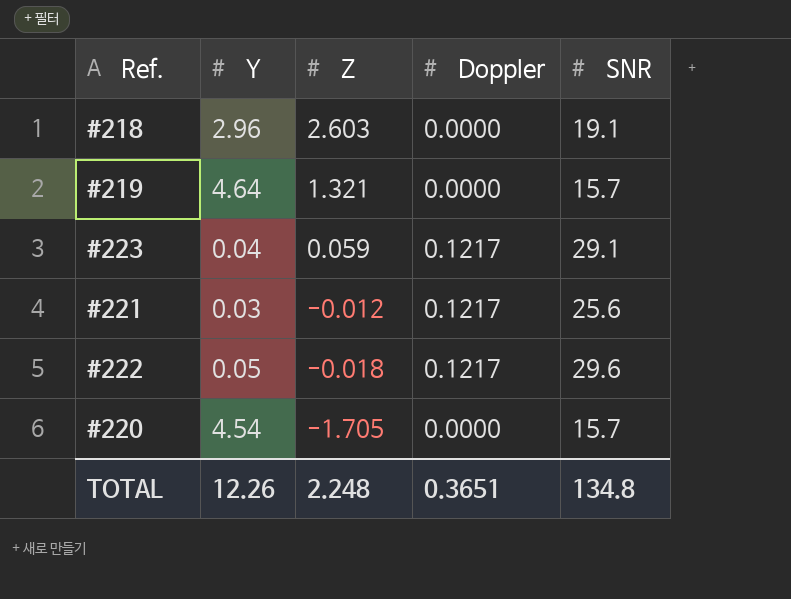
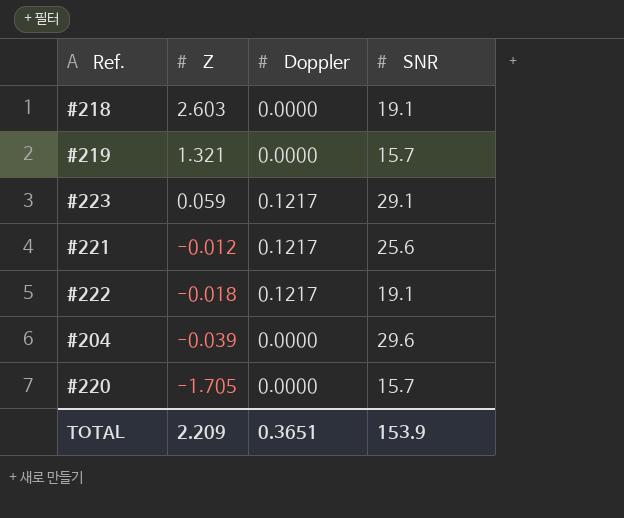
column Y | position: 2 -> none
#222 | SNR: 29.6 -> 19.1
row #204: none -> -0.039 | 0.0000 | 29.6
TOTAL | Z: 2.248 -> 2.209
TOTAL | SNR: 134.8 -> 153.9

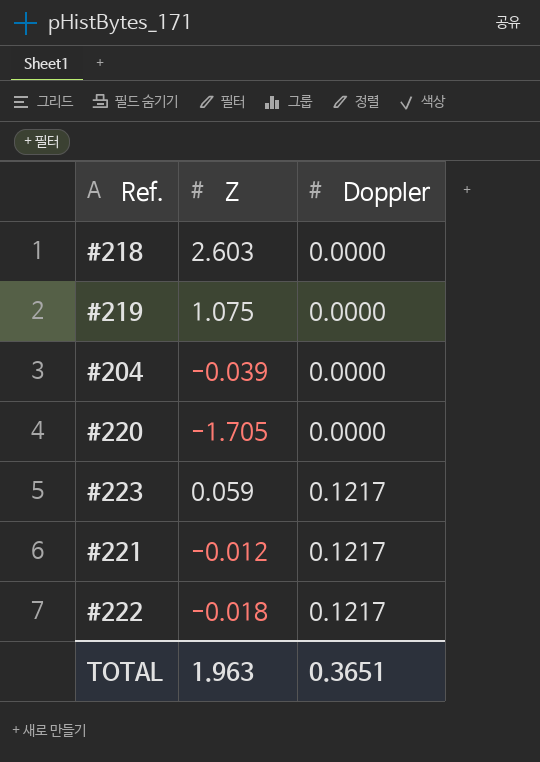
row order: Z descending -> Doppler ascending
column SNR | position: 4 -> none
#219 | Z: 1.321 -> 1.075
TOTAL | Z: 2.209 -> 1.963

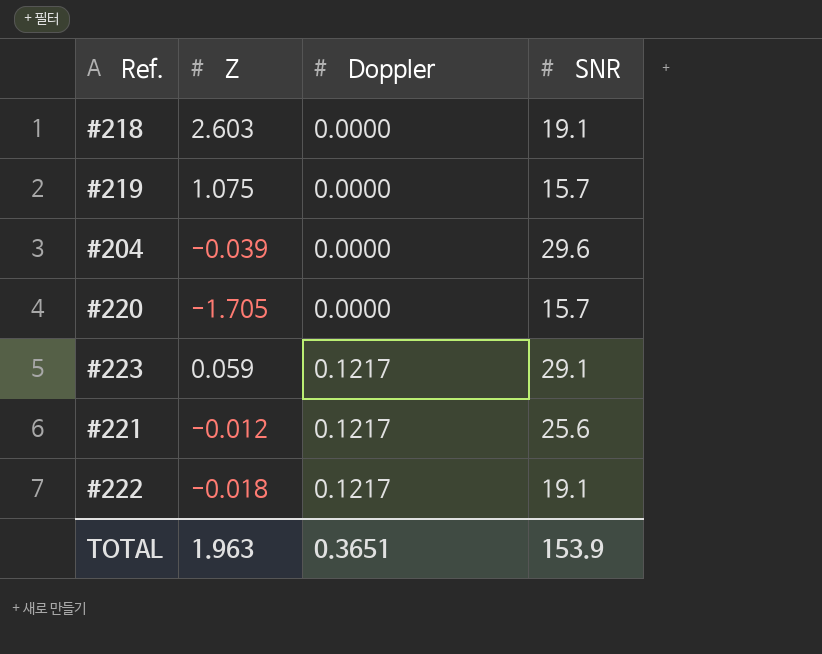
column SNR | position: none -> 4

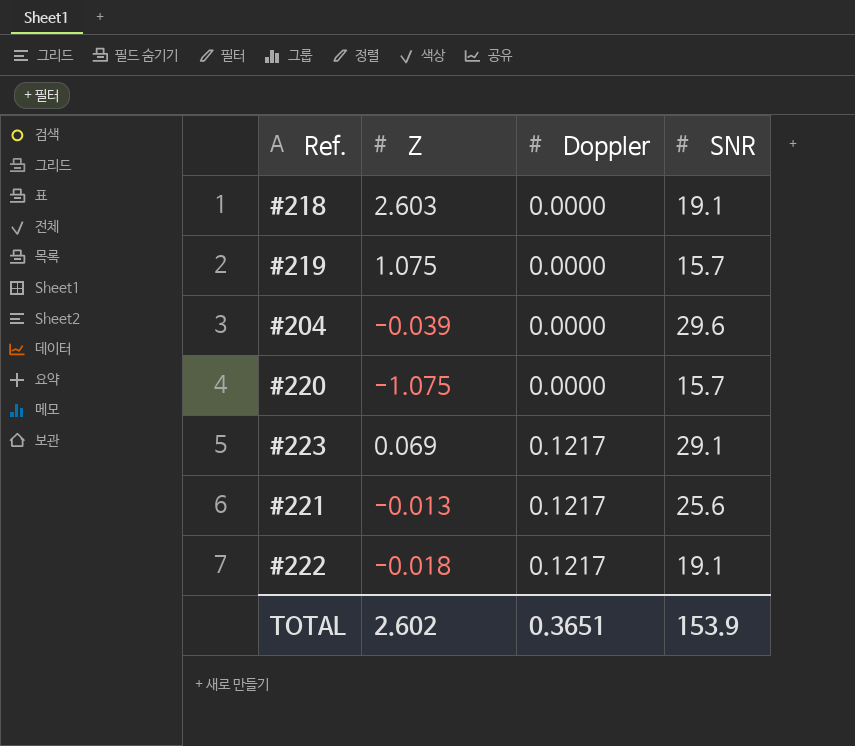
#220 | Z: -1.705 -> -1.075
#223 | Z: 0.059 -> 0.069
#221 | Z: -0.012 -> -0.013
TOTAL | Z: 1.963 -> 2.602

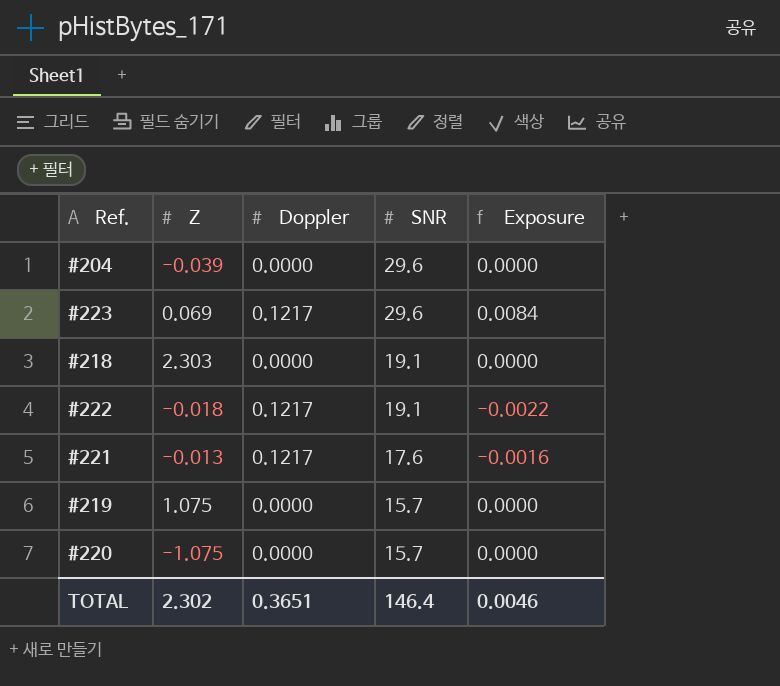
row order: Doppler ascending -> SNR descending
column Exposure | formula: none -> [Z] * [Doppler]
#223 | SNR: 29.1 -> 29.6
#218 | Z: 2.603 -> 2.303
#221 | SNR: 25.6 -> 17.6
TOTAL | Z: 2.602 -> 2.302
TOTAL | SNR: 153.9 -> 146.4

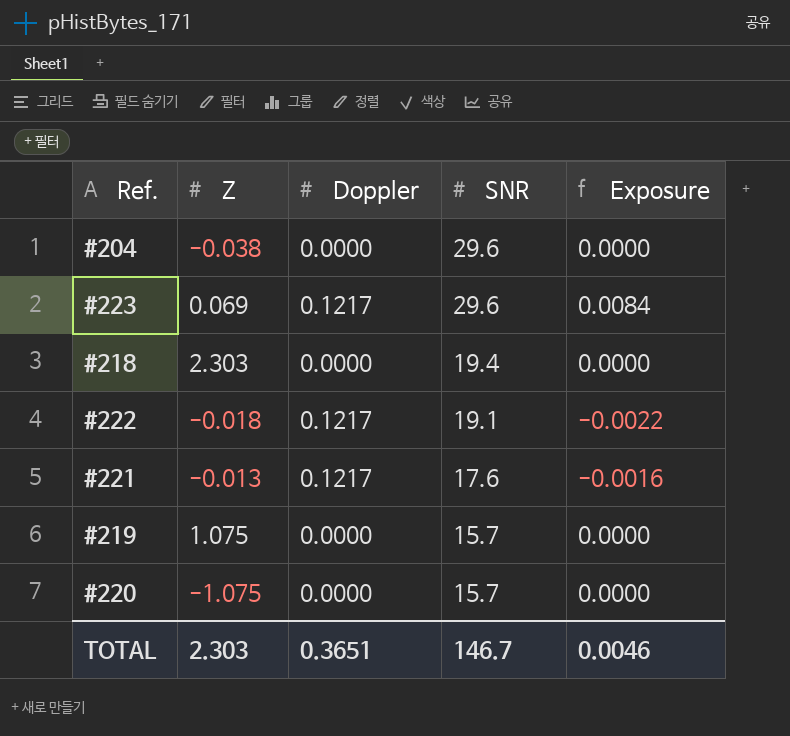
#204 | Z: -0.039 -> -0.038
#218 | SNR: 19.1 -> 19.4
TOTAL | Z: 2.302 -> 2.303
TOTAL | SNR: 146.4 -> 146.7

